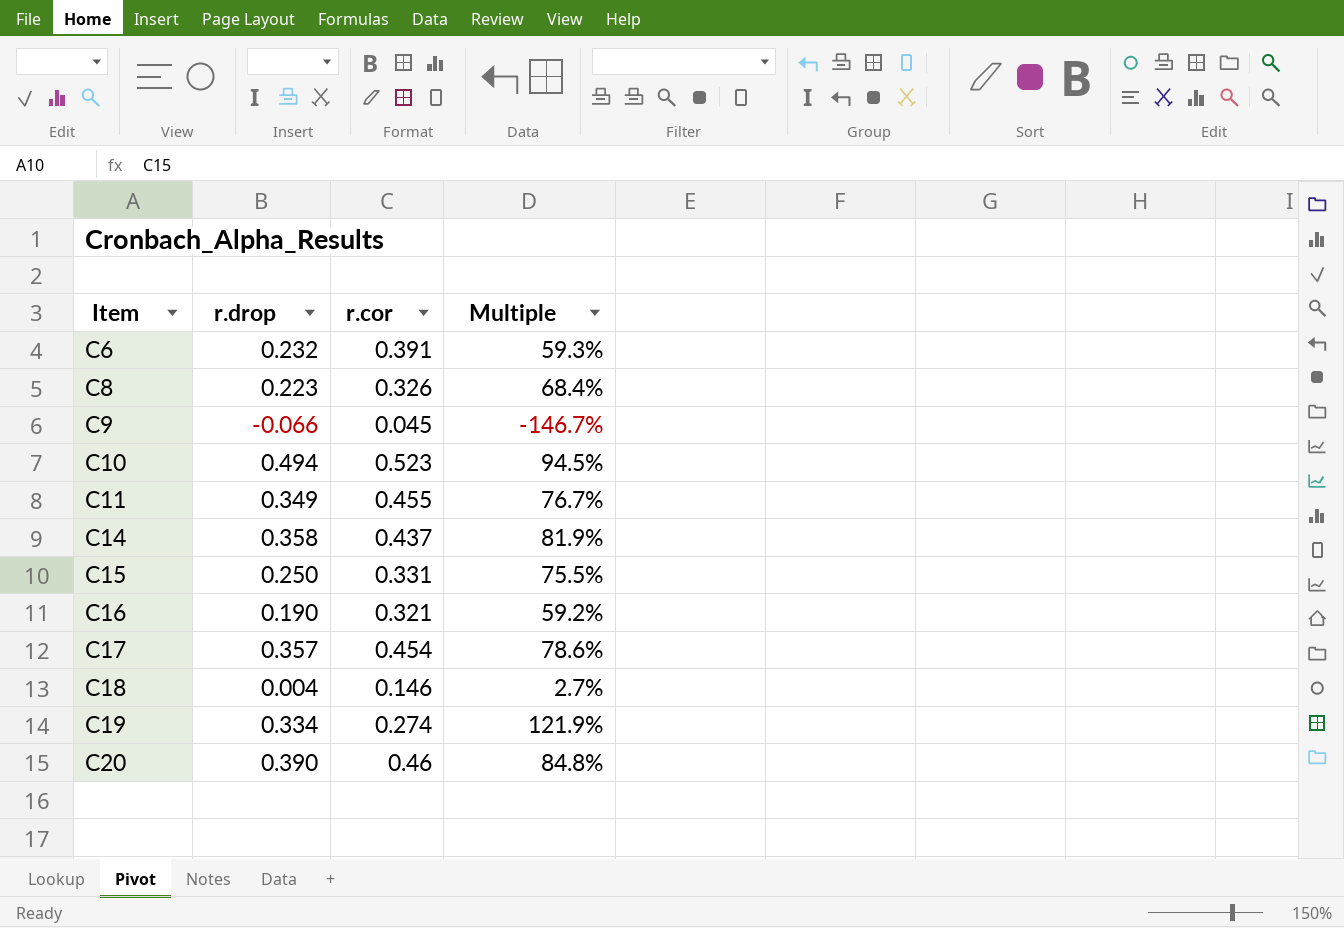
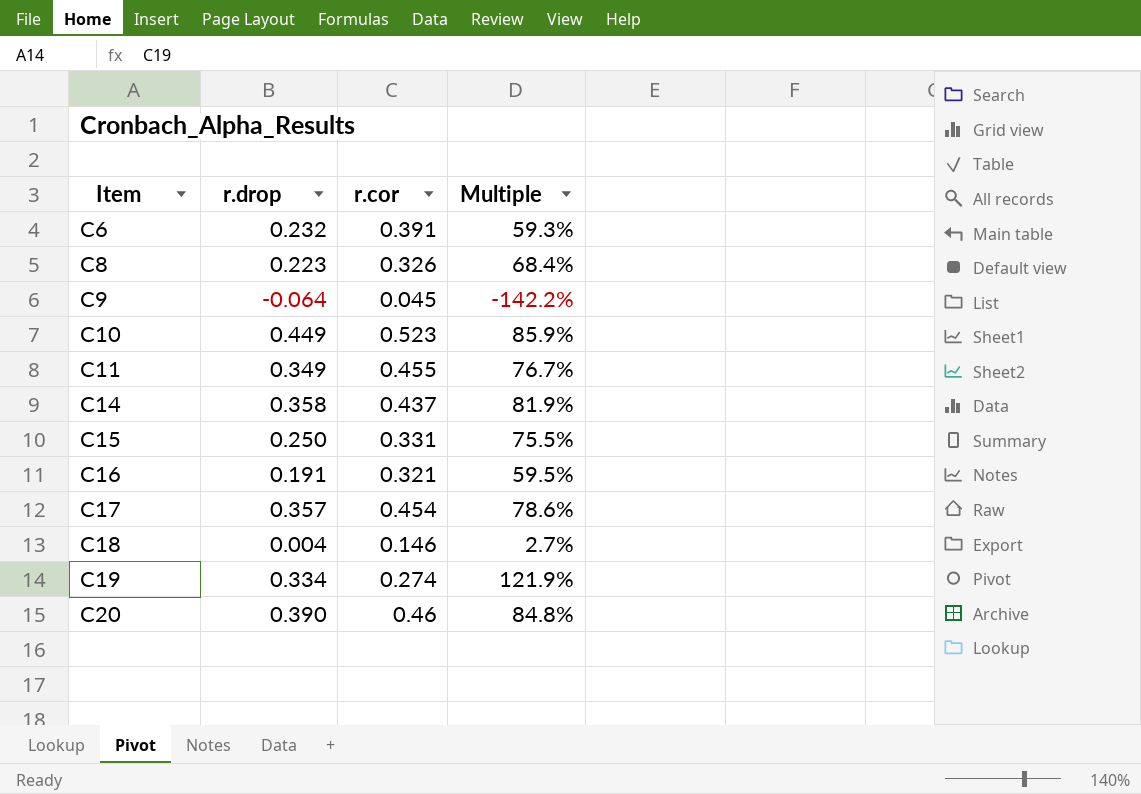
C9 | r.drop: -0.066 -> -0.064
C9 | Multiple: -146.7% -> -142.2%
C10 | r.drop: 0.494 -> 0.449
C10 | Multiple: 94.5% -> 85.9%
C16 | r.drop: 0.190 -> 0.191
C16 | Multiple: 59.2% -> 59.5%

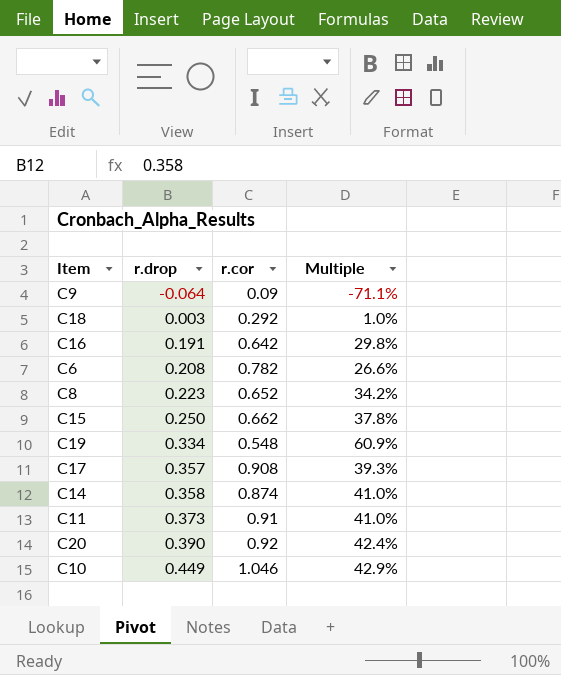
row order: Item ascending -> r.drop ascending
C9 | r.cor: 0.045 -> 0.09
C9 | Multiple: -142.2% -> -71.1%
C18 | r.drop: 0.004 -> 0.003
C18 | r.cor: 0.146 -> 0.292
C18 | Multiple: 2.7% -> 1.0%
C16 | r.cor: 0.321 -> 0.642
C16 | Multiple: 59.5% -> 29.8%
C6 | r.drop: 0.232 -> 0.208
C6 | r.cor: 0.391 -> 0.782
C6 | Multiple: 59.3% -> 26.6%
C8 | r.cor: 0.326 -> 0.652
C8 | Multiple: 68.4% -> 34.2%
C15 | r.cor: 0.331 -> 0.662
C15 | Multiple: 75.5% -> 37.8%
C19 | r.cor: 0.274 -> 0.548
C19 | Multiple: 121.9% -> 60.9%
C17 | r.cor: 0.454 -> 0.908
C17 | Multiple: 78.6% -> 39.3%
C14 | r.cor: 0.437 -> 0.874
C14 | Multiple: 81.9% -> 41.0%
C11 | r.drop: 0.349 -> 0.373
C11 | r.cor: 0.455 -> 0.91
C11 | Multiple: 76.7% -> 41.0%
C20 | r.cor: 0.46 -> 0.92
C20 | Multiple: 84.8% -> 42.4%
C10 | r.cor: 0.523 -> 1.046
C10 | Multiple: 85.9% -> 42.9%

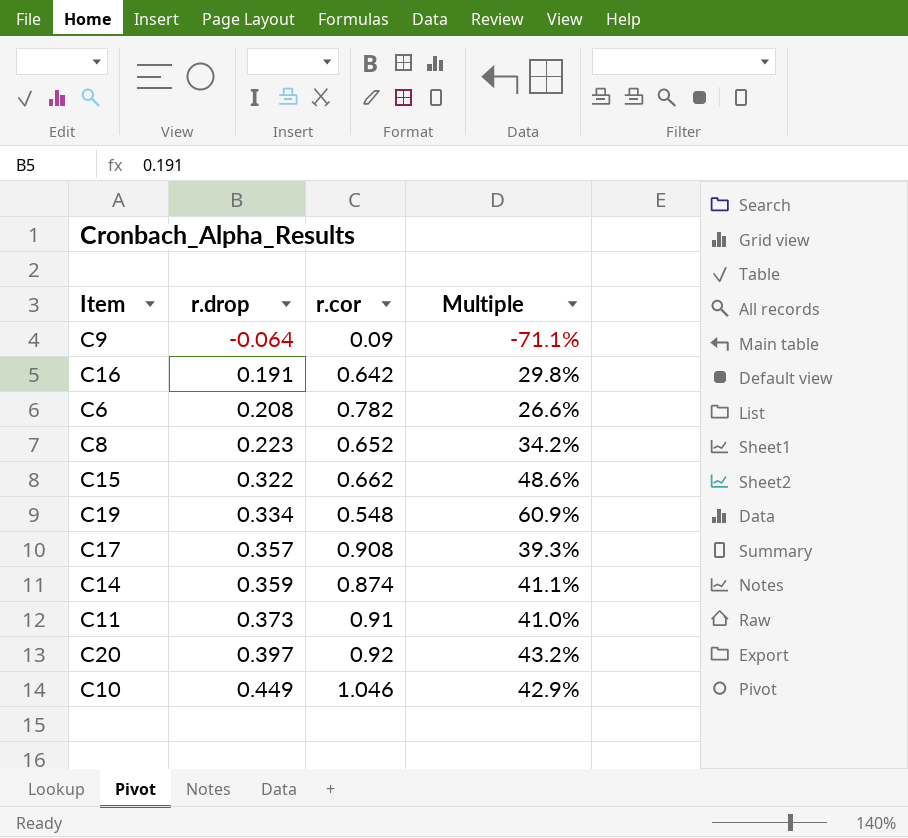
row C18: 0.003 | 0.292 | 1.0% -> none
C15 | r.drop: 0.250 -> 0.322
C15 | Multiple: 37.8% -> 48.6%
C14 | r.drop: 0.358 -> 0.359
C14 | Multiple: 41.0% -> 41.1%
C20 | r.drop: 0.390 -> 0.397
C20 | Multiple: 42.4% -> 43.2%

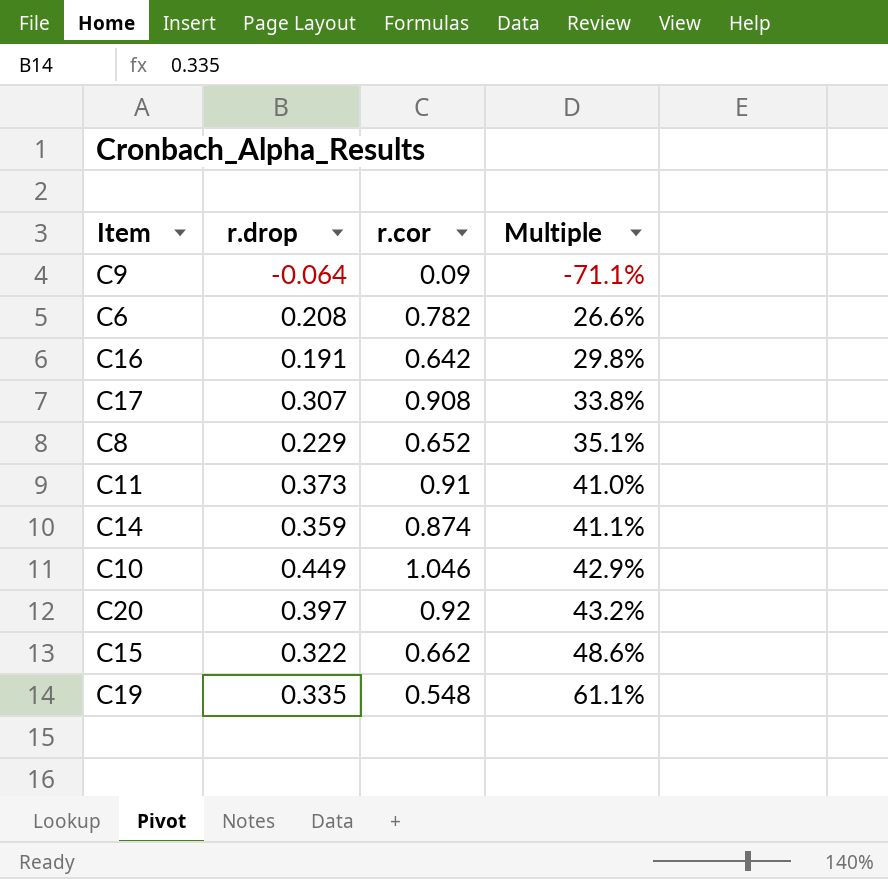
row order: r.drop ascending -> Multiple ascending
C17 | r.drop: 0.357 -> 0.307
C17 | Multiple: 39.3% -> 33.8%
C8 | r.drop: 0.223 -> 0.229
C8 | Multiple: 34.2% -> 35.1%
C19 | r.drop: 0.334 -> 0.335
C19 | Multiple: 60.9% -> 61.1%

